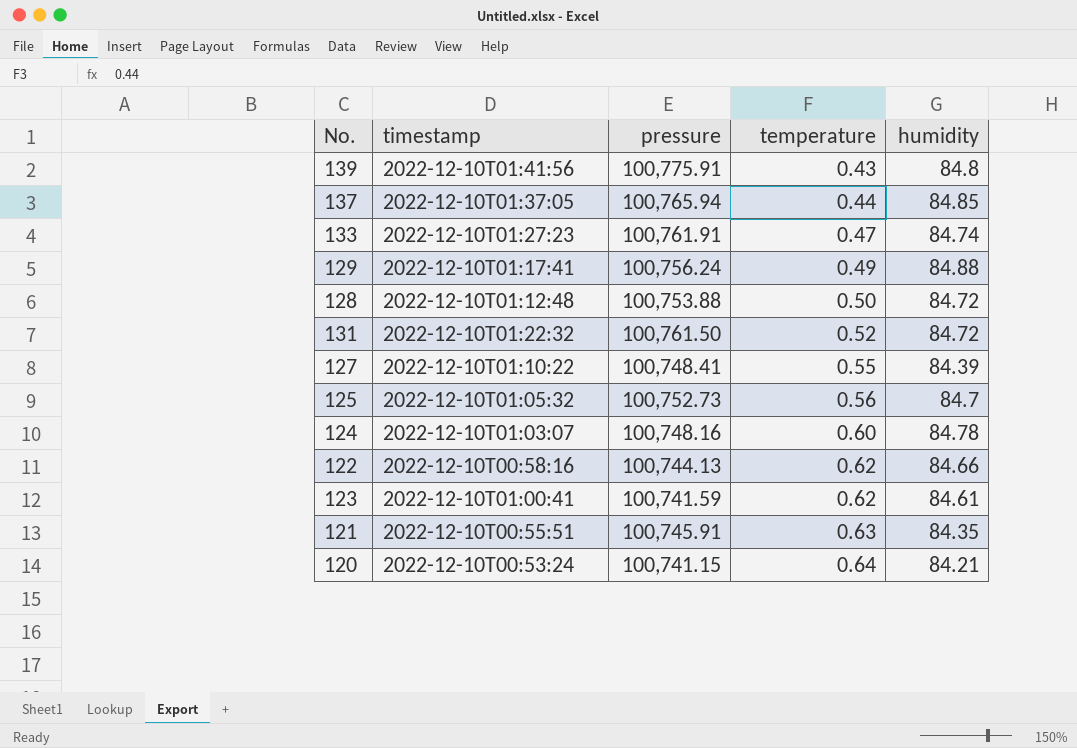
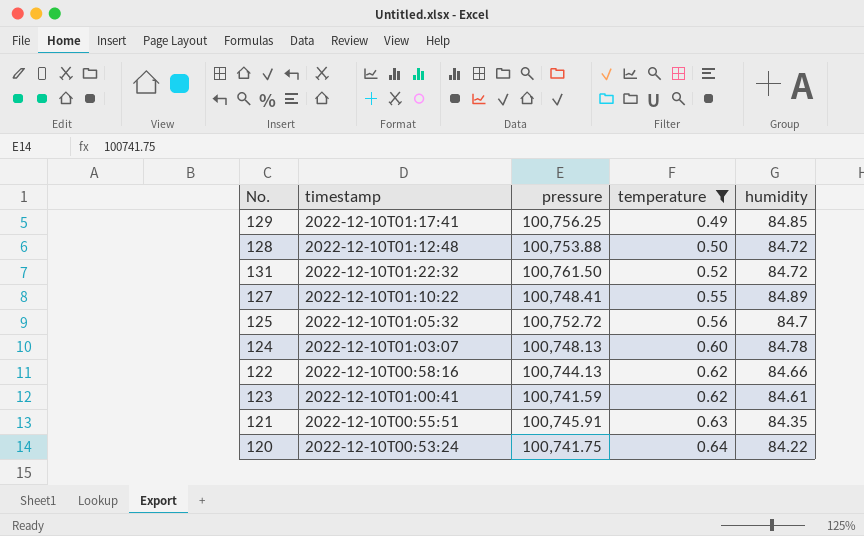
filter: none -> temperature >= 0.49
129 | pressure: 100,756.24 -> 100,756.25
129 | humidity: 84.88 -> 84.85
127 | humidity: 84.39 -> 84.89
125 | pressure: 100,752.73 -> 100,752.72
124 | pressure: 100,748.16 -> 100,748.13
120 | pressure: 100,741.15 -> 100,741.75
120 | humidity: 84.21 -> 84.22

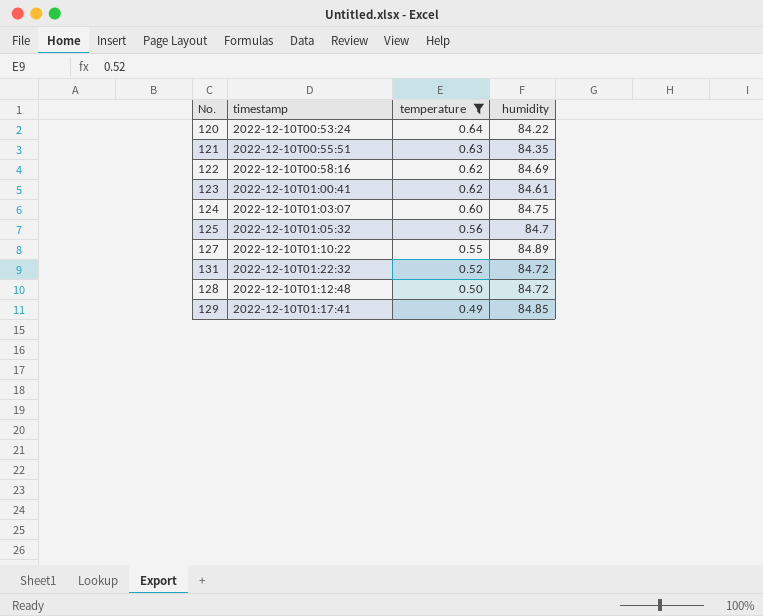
row order: temperature ascending -> temperature descending
column pressure | position: 3 -> none
122 | humidity: 84.66 -> 84.69
124 | humidity: 84.78 -> 84.75

